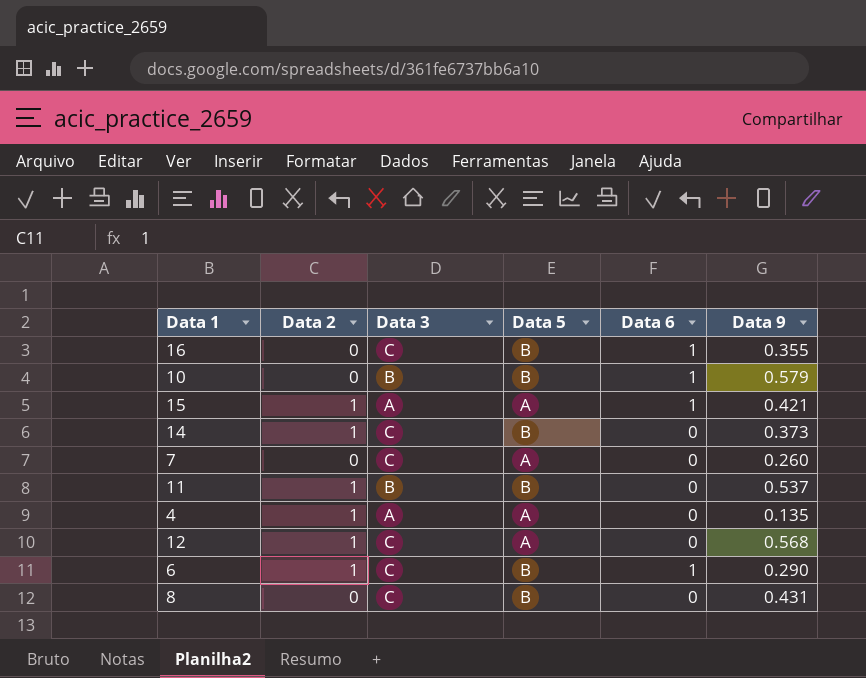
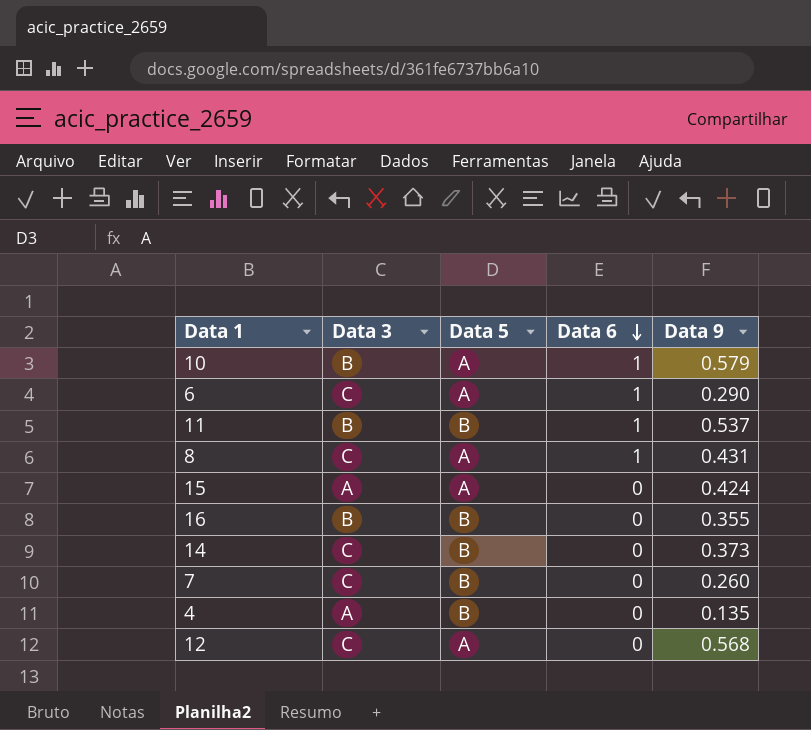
row order: none -> Data 6 descending
column Data 2 | position: 2 -> none
10 | Data 5: B -> A
6 | Data 5: B -> A
11 | Data 6: 0 -> 1
8 | Data 5: B -> A
8 | Data 6: 0 -> 1
15 | Data 6: 1 -> 0
15 | Data 9: 0.421 -> 0.424
16 | Data 3: C -> B
16 | Data 6: 1 -> 0
7 | Data 5: A -> B
4 | Data 5: A -> B

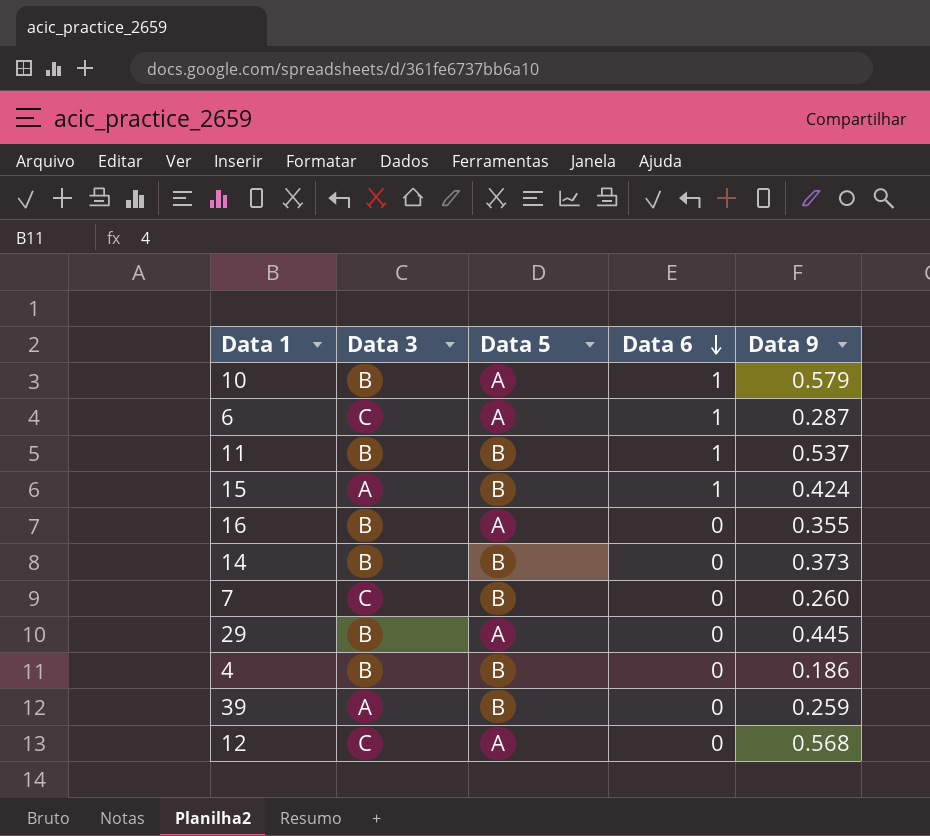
row 8: C | A | 1 | 0.431 -> none
6 | Data 9: 0.290 -> 0.287
15 | Data 5: A -> B
15 | Data 6: 0 -> 1
16 | Data 5: B -> A
14 | Data 3: C -> B
row 29: none -> B | A | 0 | 0.445
4 | Data 3: A -> B
4 | Data 9: 0.135 -> 0.186
row 39: none -> A | B | 0 | 0.259

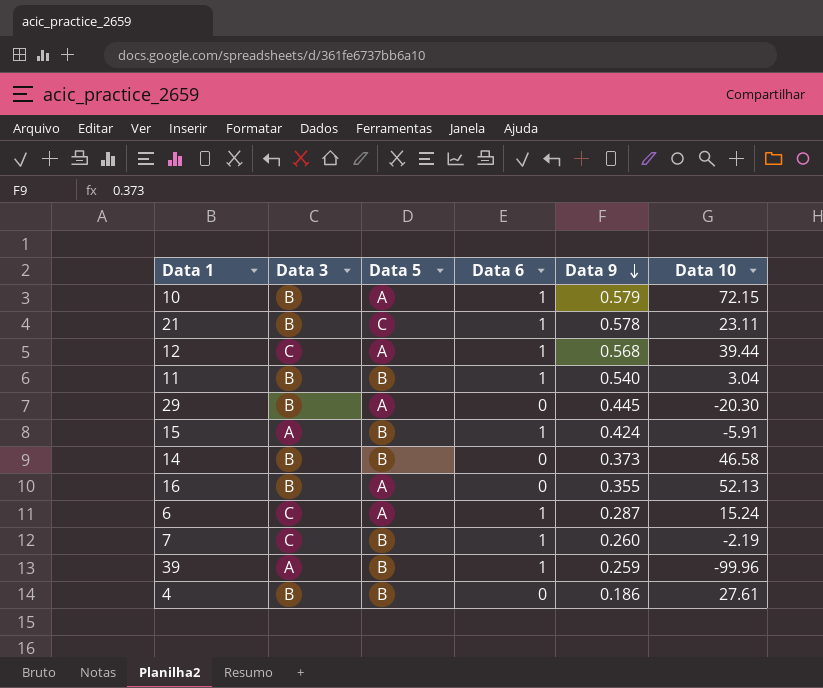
row order: Data 6 descending -> Data 9 descending
column Data 10 | position: none -> 6
row 21: none -> B | C | 1 | 0.578 | 23.11
12 | Data 6: 0 -> 1
11 | Data 9: 0.537 -> 0.540
7 | Data 6: 0 -> 1
39 | Data 6: 0 -> 1

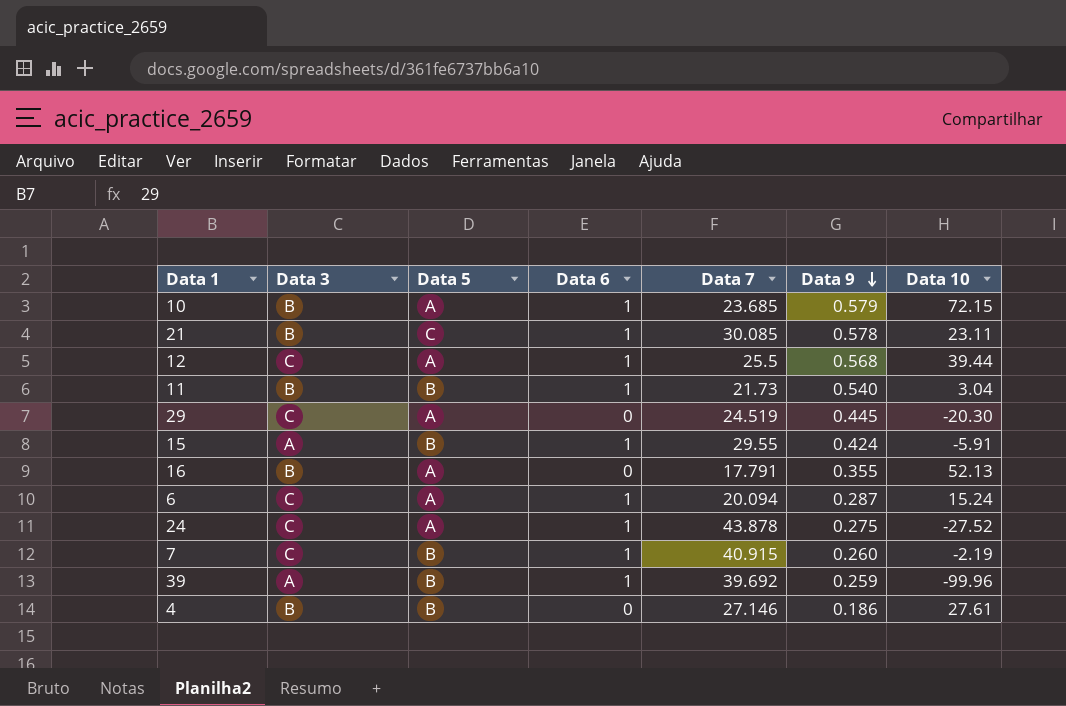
column Data 7 | position: none -> 5
row 14: B | B | 0 | 0.373 | 46.58 -> none
29 | Data 3: B -> C
row 24: none -> C | A | 1 | 43.878 | 0.275 | -27.52

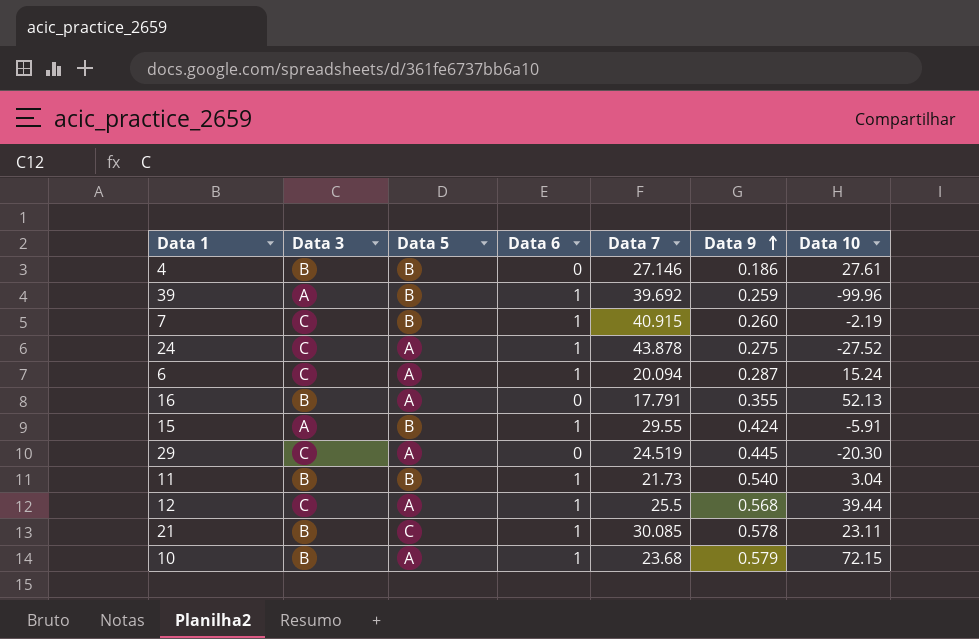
row order: Data 9 descending -> Data 9 ascending
10 | Data 7: 23.685 -> 23.68

